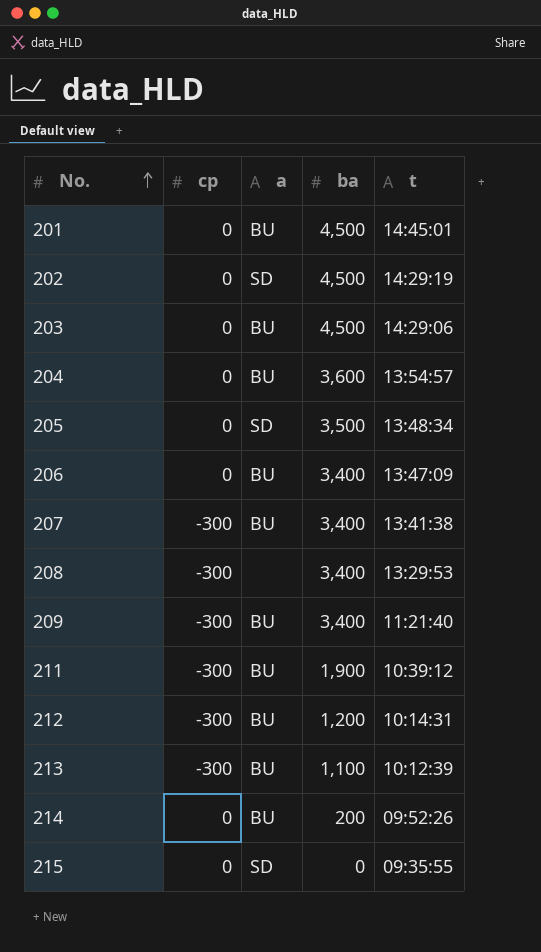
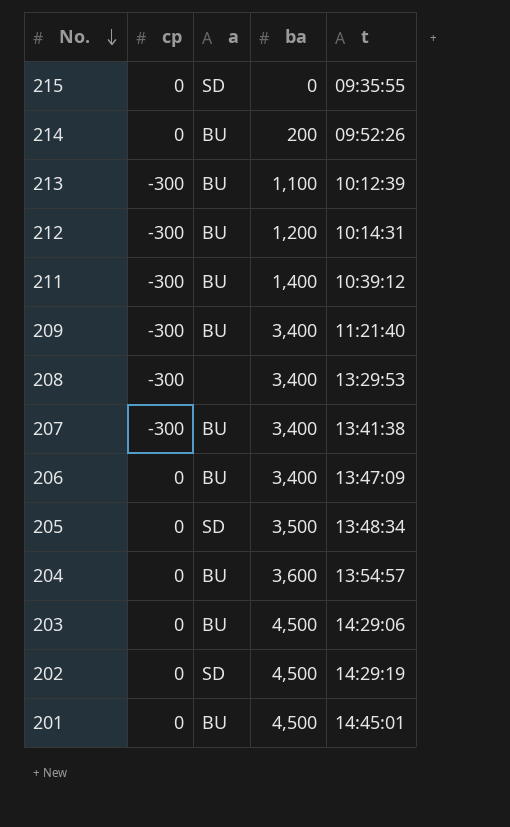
row order: No. ascending -> No. descending
211 | ba: 1,900 -> 1,400

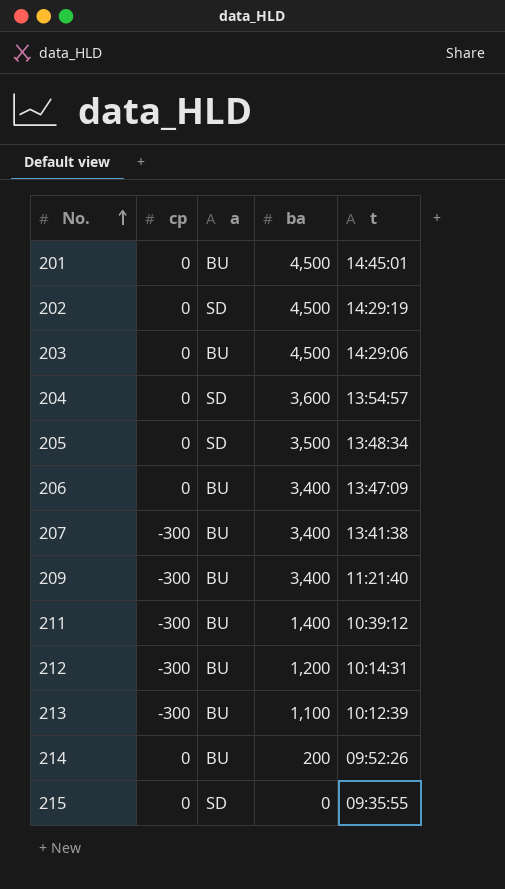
row order: No. descending -> No. ascending
row 208: -300 | none | 3,400 | 13:29:53 -> none
204 | a: BU -> SD

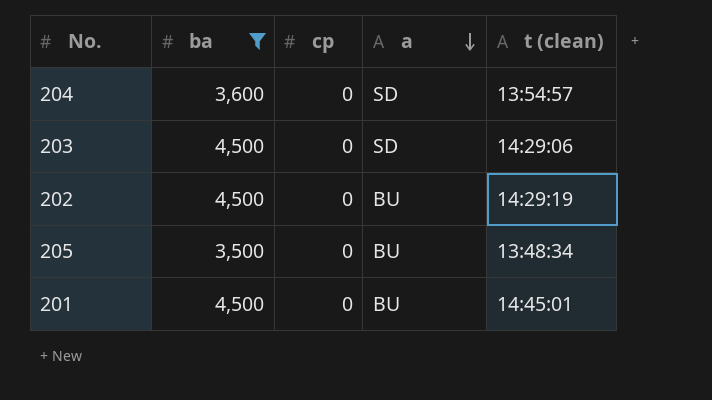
filter: none -> ba >= 3,500
row order: No. ascending -> a descending
column ba | position: 4 -> 2
column name: t -> t (clean)
203 | a: BU -> SD
202 | a: SD -> BU
205 | a: SD -> BU

